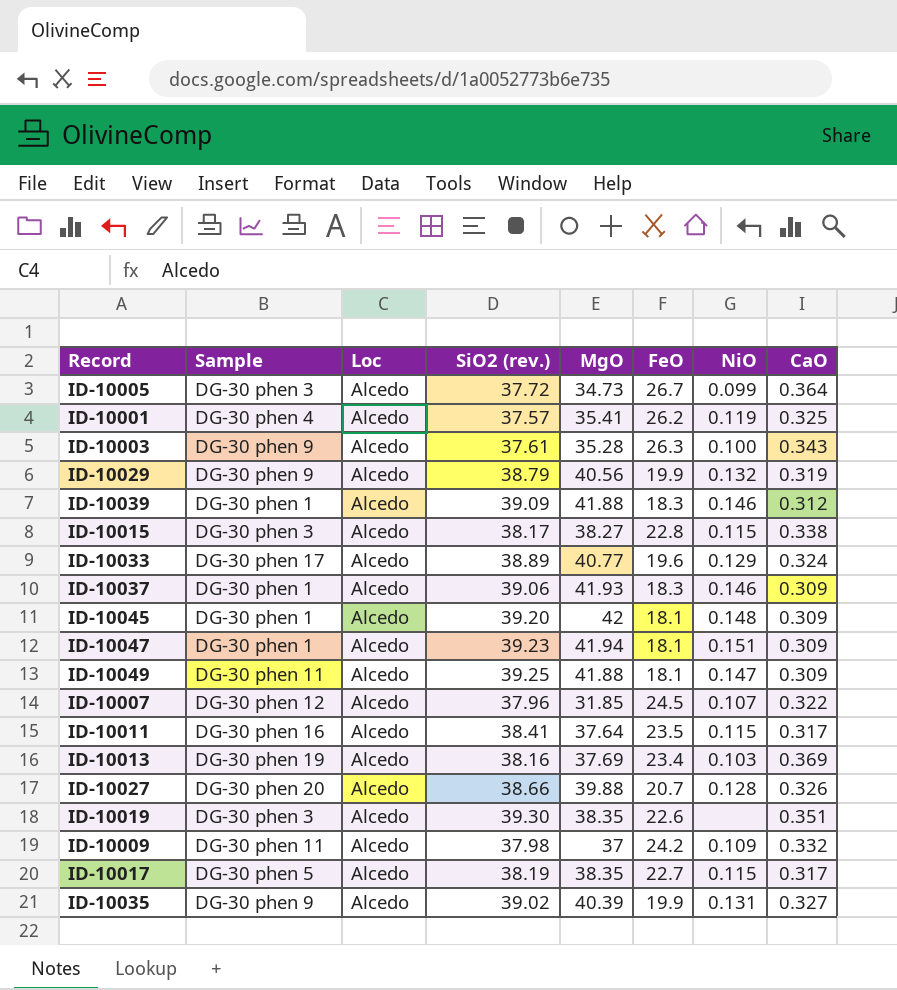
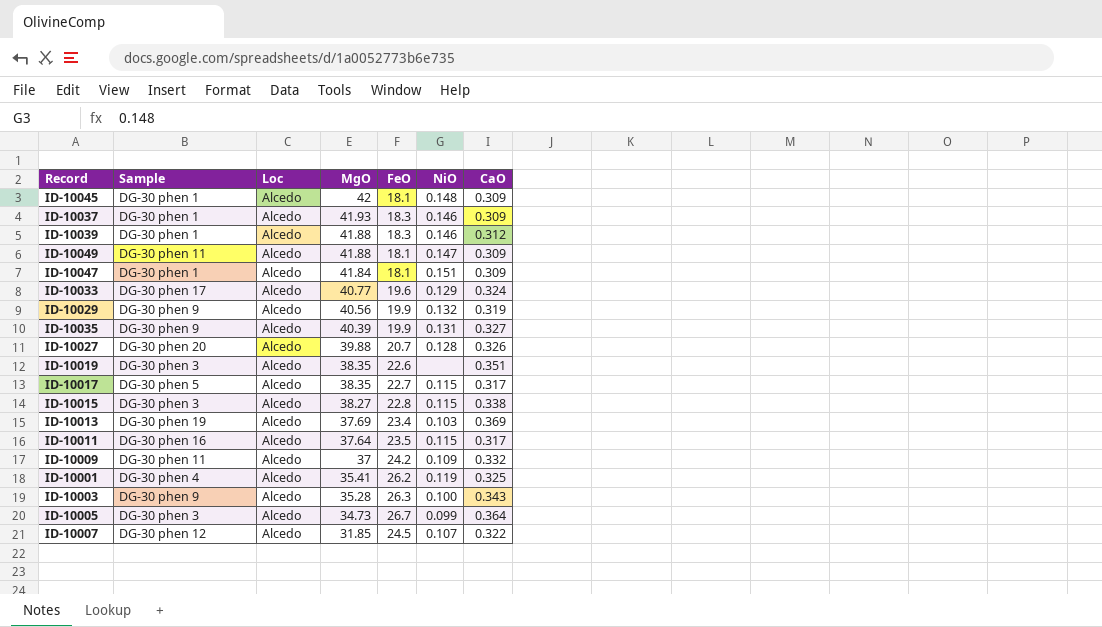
row order: none -> MgO descending
column SiO2 (rev.) | position: 4 -> none
ID-10047 | MgO: 41.94 -> 41.84

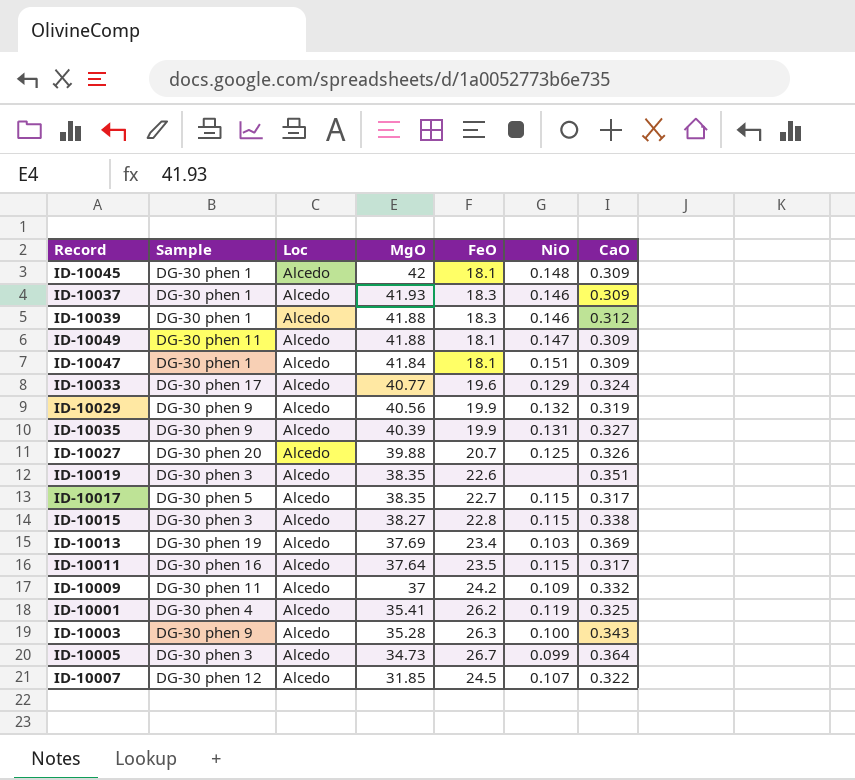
ID-10027 | NiO: 0.128 -> 0.125

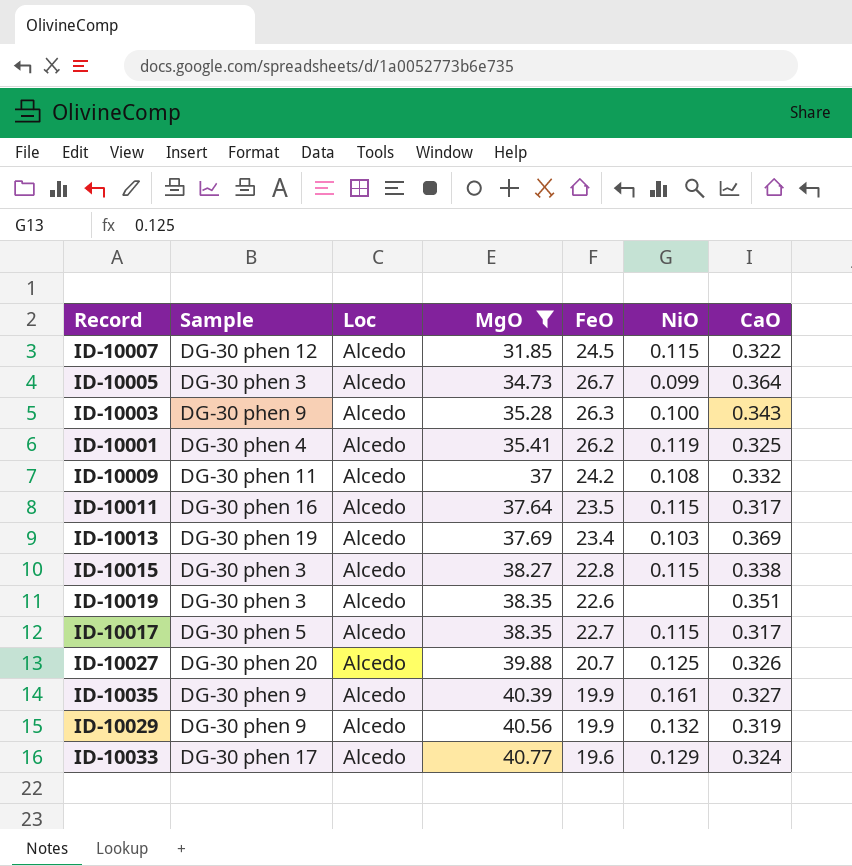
filter: none -> MgO <= 40.77
row order: MgO descending -> MgO ascending
ID-10007 | NiO: 0.107 -> 0.115
ID-10009 | NiO: 0.109 -> 0.108
ID-10035 | NiO: 0.131 -> 0.161

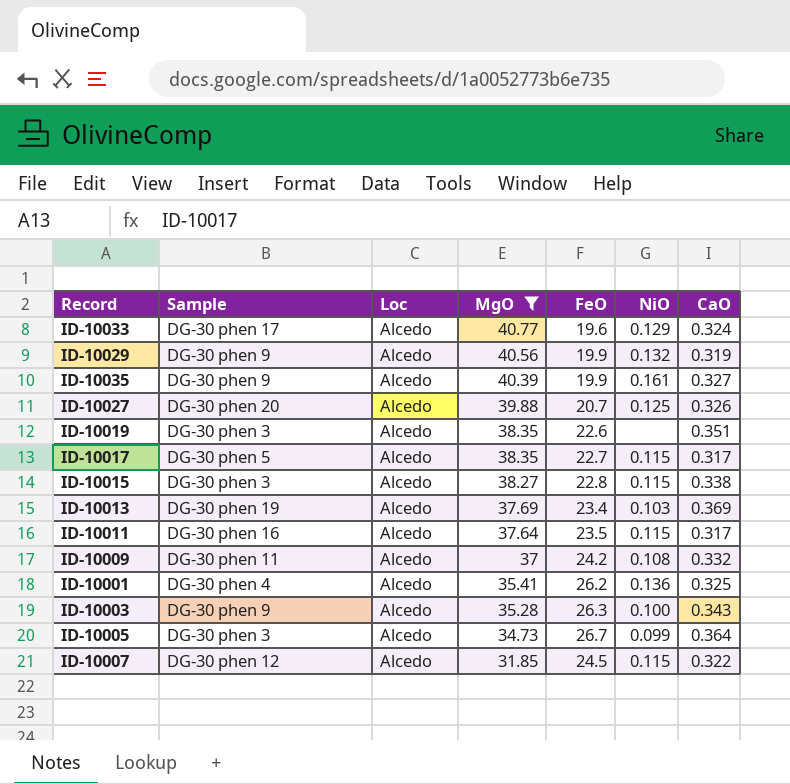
row order: MgO ascending -> MgO descending
ID-10001 | NiO: 0.119 -> 0.136

